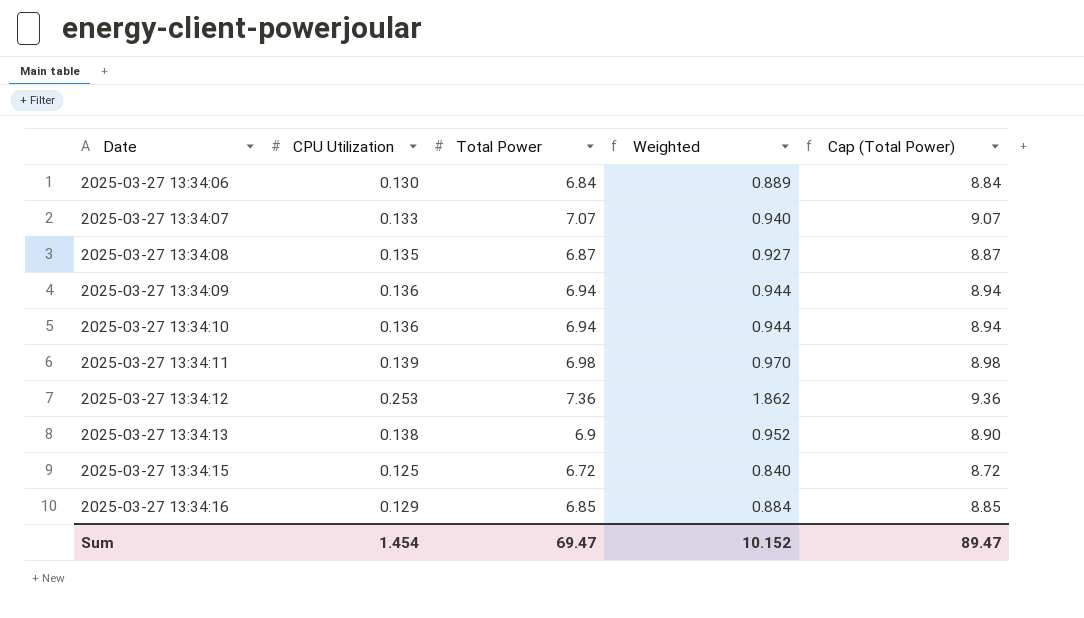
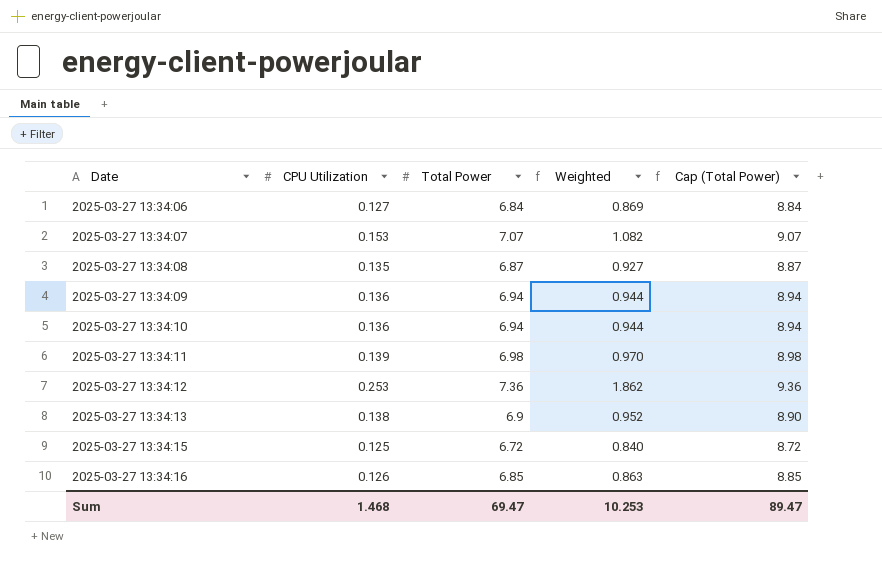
2025-03-27 13:34:06 | CPU Utilization: 0.130 -> 0.127
2025-03-27 13:34:06 | Weighted: 0.889 -> 0.869
2025-03-27 13:34:07 | CPU Utilization: 0.133 -> 0.153
2025-03-27 13:34:07 | Weighted: 0.940 -> 1.082
2025-03-27 13:34:16 | CPU Utilization: 0.129 -> 0.126
2025-03-27 13:34:16 | Weighted: 0.884 -> 0.863
Sum | CPU Utilization: 1.454 -> 1.468
Sum | Weighted: 10.152 -> 10.253

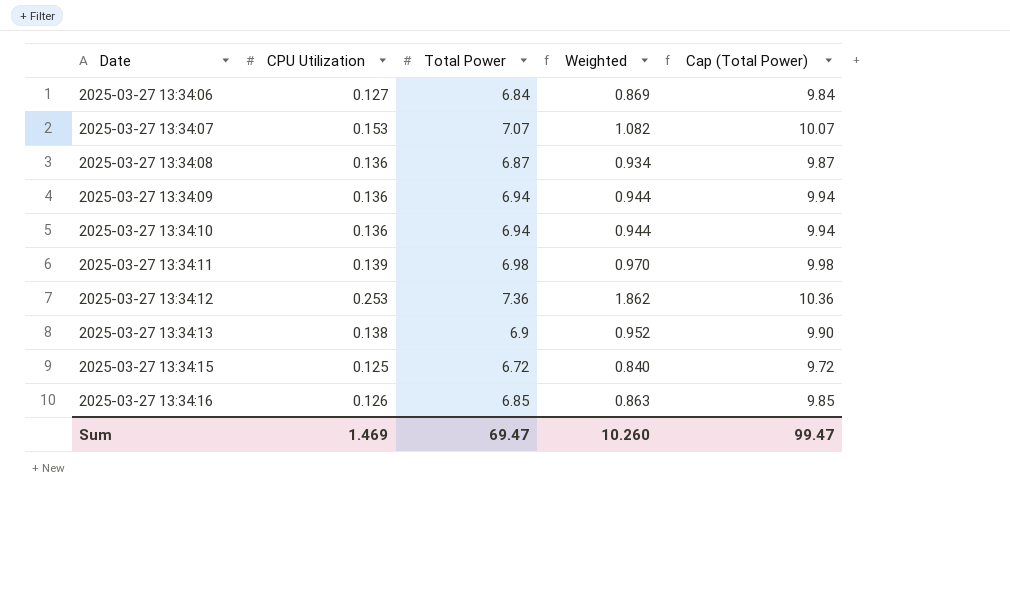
column Cap (Total Power) | formula: [Total Power] + 2 -> [Total Power] + 3
2025-03-27 13:34:08 | CPU Utilization: 0.135 -> 0.136
2025-03-27 13:34:08 | Weighted: 0.927 -> 0.934
Sum | CPU Utilization: 1.468 -> 1.469
Sum | Weighted: 10.253 -> 10.260
Sum | Cap (Total Power): 89.47 -> 99.47

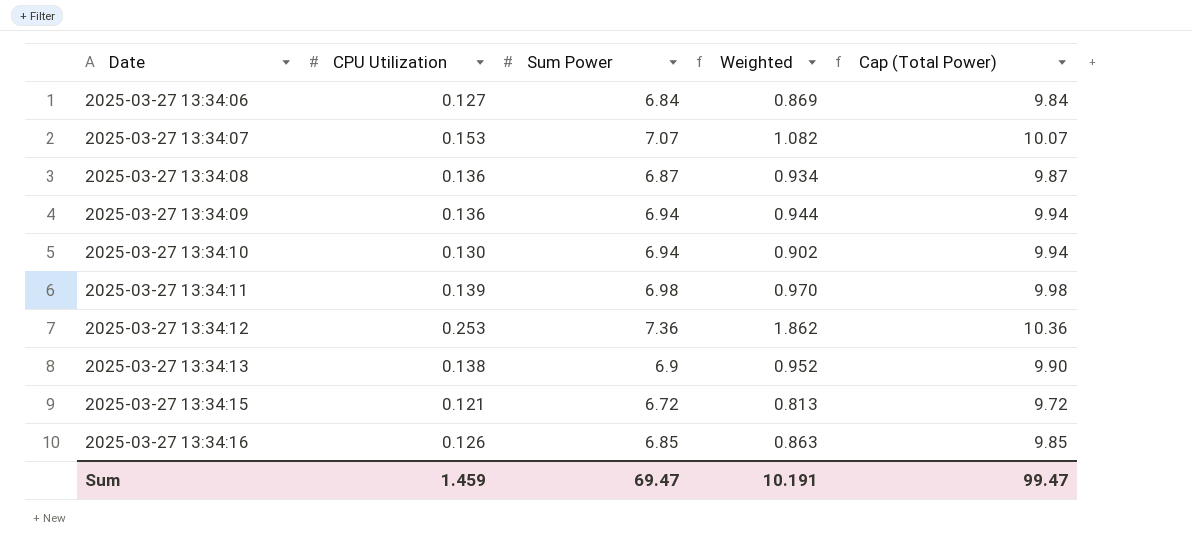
column name: Total Power -> Sum Power
2025-03-27 13:34:10 | CPU Utilization: 0.136 -> 0.130
2025-03-27 13:34:10 | Weighted: 0.944 -> 0.902
2025-03-27 13:34:15 | CPU Utilization: 0.125 -> 0.121
2025-03-27 13:34:15 | Weighted: 0.840 -> 0.813
Sum | CPU Utilization: 1.469 -> 1.459
Sum | Weighted: 10.260 -> 10.191

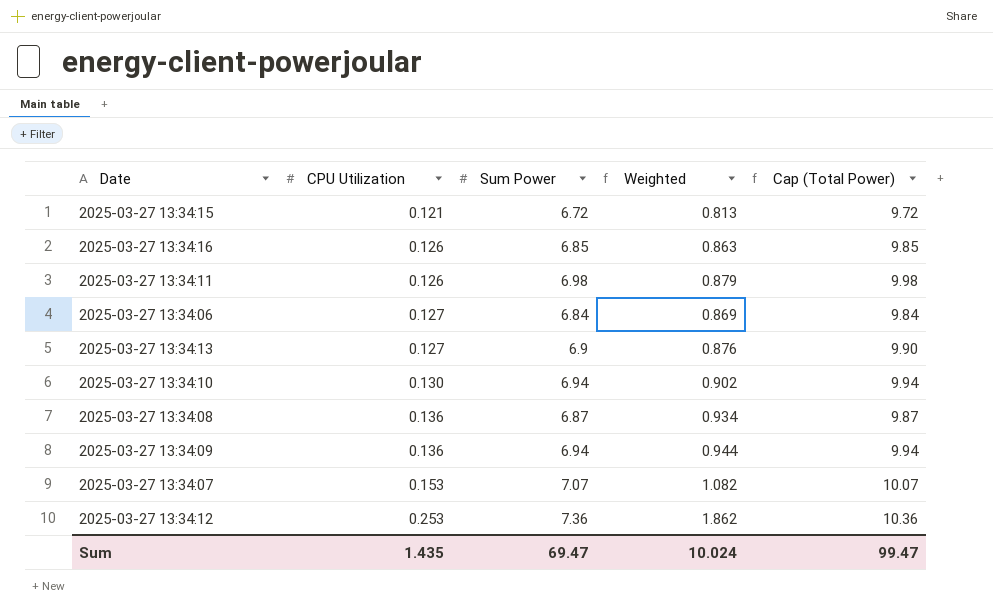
row order: Date ascending -> CPU Utilization ascending
2025-03-27 13:34:11 | CPU Utilization: 0.139 -> 0.126
2025-03-27 13:34:11 | Weighted: 0.970 -> 0.879
2025-03-27 13:34:13 | CPU Utilization: 0.138 -> 0.127
2025-03-27 13:34:13 | Weighted: 0.952 -> 0.876
Sum | CPU Utilization: 1.459 -> 1.435
Sum | Weighted: 10.191 -> 10.024

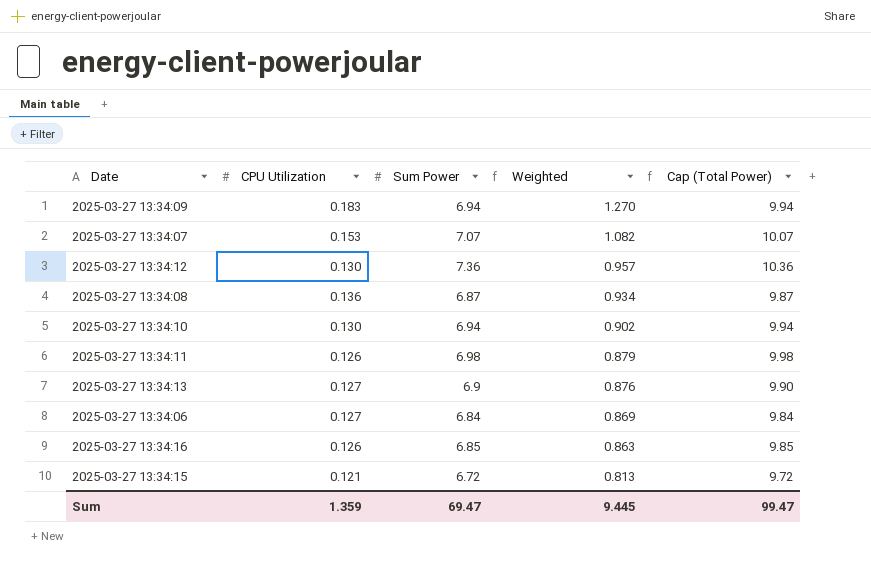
row order: CPU Utilization ascending -> Weighted descending
2025-03-27 13:34:09 | CPU Utilization: 0.136 -> 0.183
2025-03-27 13:34:09 | Weighted: 0.944 -> 1.270
2025-03-27 13:34:12 | CPU Utilization: 0.253 -> 0.130
2025-03-27 13:34:12 | Weighted: 1.862 -> 0.957
Sum | CPU Utilization: 1.435 -> 1.359
Sum | Weighted: 10.024 -> 9.445

